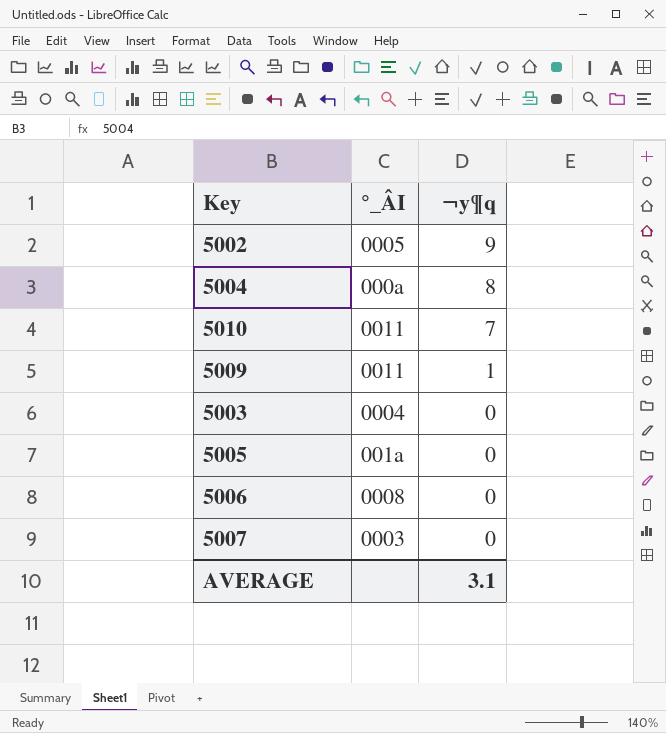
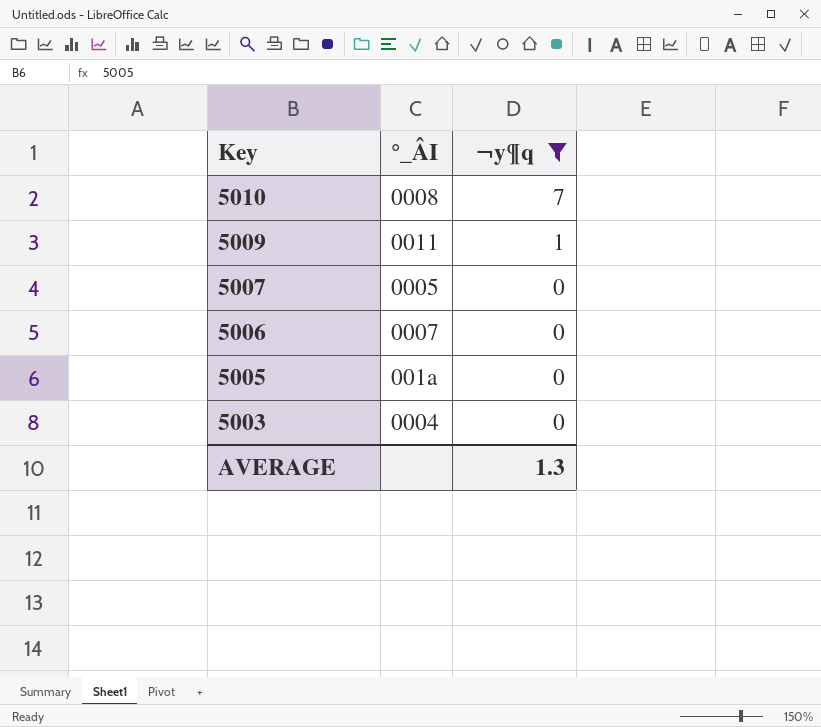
filter: none -> ¬y¶q <= 7
row order: ¬y¶q descending -> Key descending
5010 | °_ÂI: 0011 -> 0008
5007 | °_ÂI: 0003 -> 0005
5006 | °_ÂI: 0008 -> 0007
AVERAGE | ¬y¶q: 3.1 -> 1.3

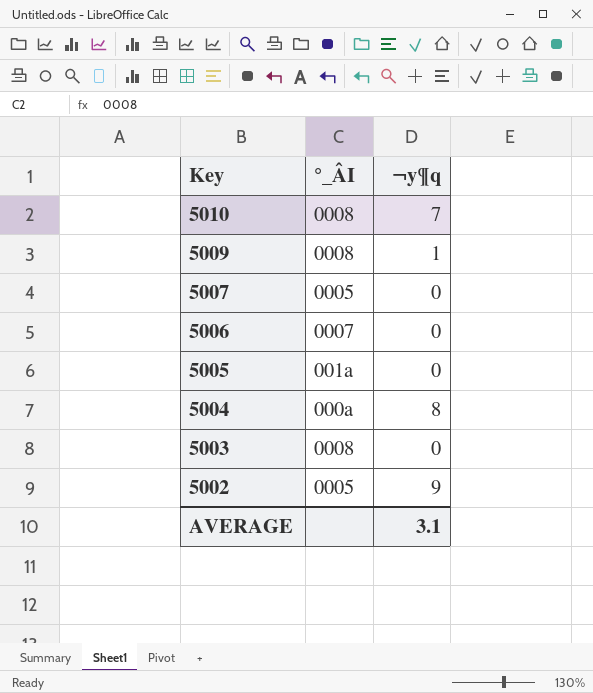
filter: ¬y¶q <= 7 -> none
5009 | °_ÂI: 0011 -> 0008
5003 | °_ÂI: 0004 -> 0008
AVERAGE | ¬y¶q: 1.3 -> 3.1

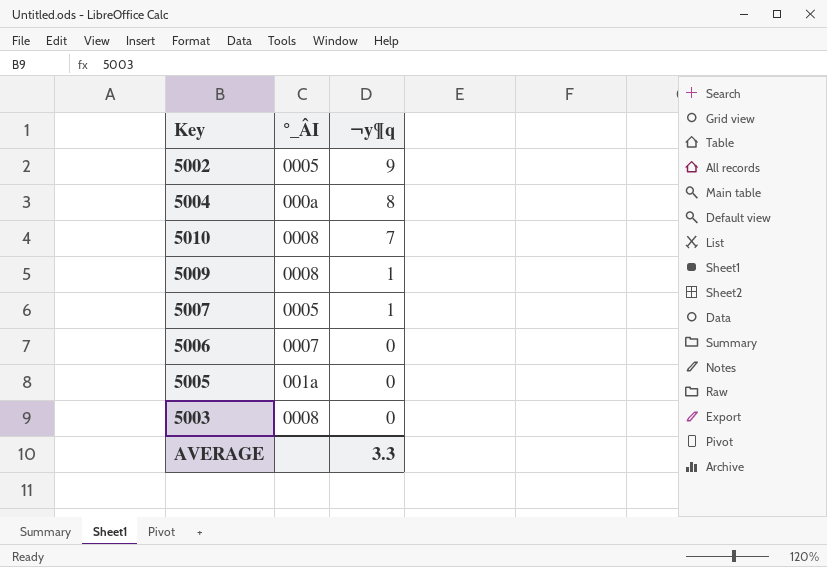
row order: Key descending -> ¬y¶q descending
5007 | ¬y¶q: 0 -> 1
AVERAGE | ¬y¶q: 3.1 -> 3.3

